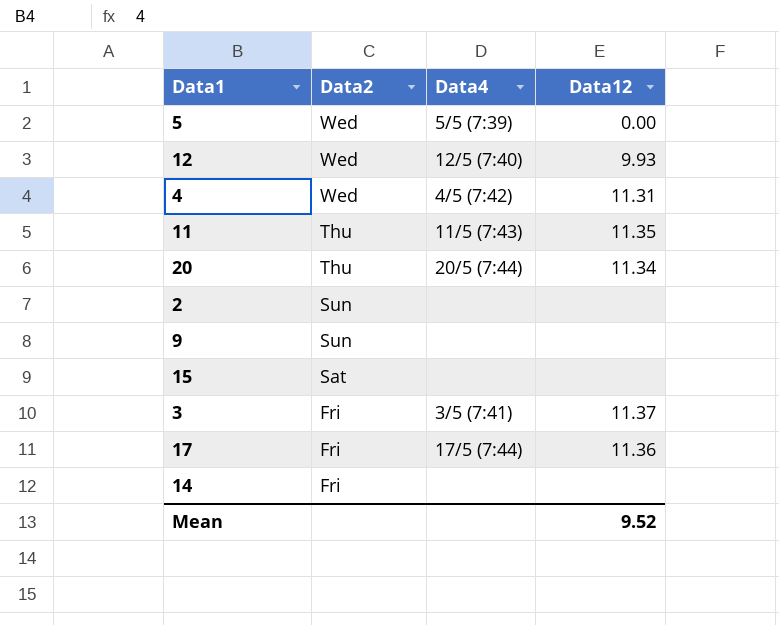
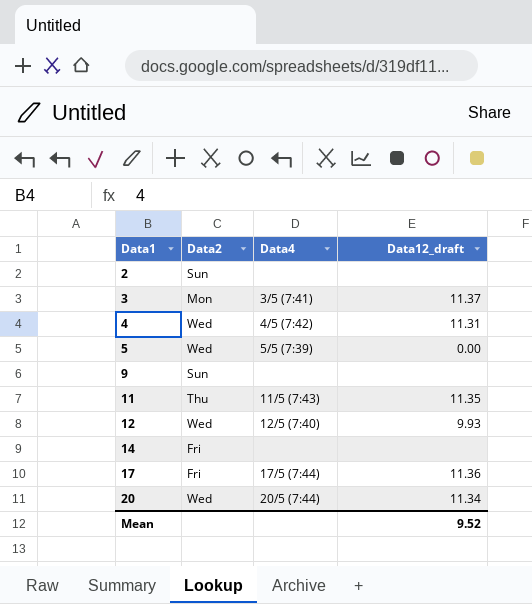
row order: Data2 descending -> Data1 ascending
column name: Data12 -> Data12_draft
row 15: Sat | none | none -> none
3 | Data2: Fri -> Mon
20 | Data2: Thu -> Wed

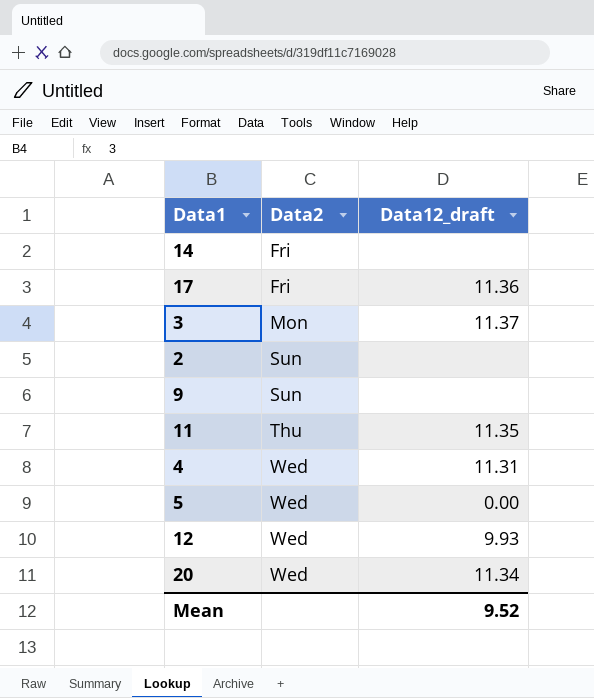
row order: Data1 ascending -> Data2 ascending
column Data4 | position: 3 -> none

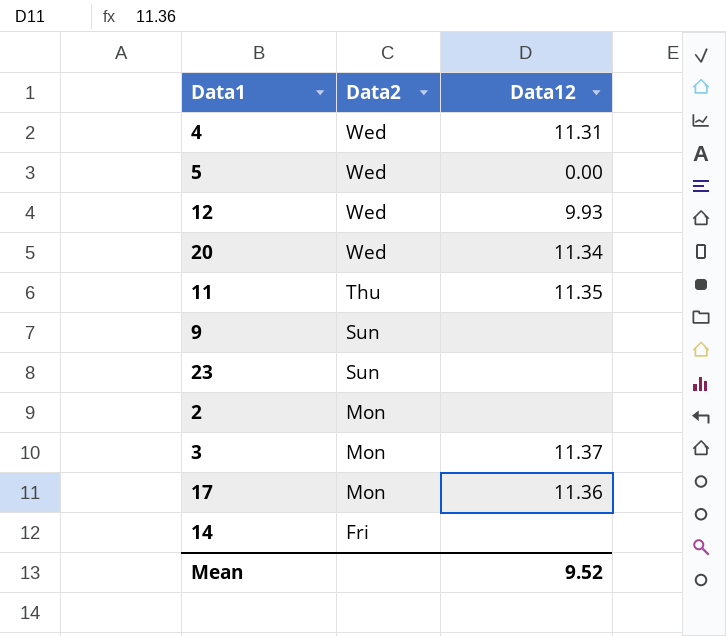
row order: Data2 ascending -> Data2 descending
column name: Data12_draft -> Data12
row 23: none -> Sun | none
2 | Data2: Sun -> Mon
17 | Data2: Fri -> Mon

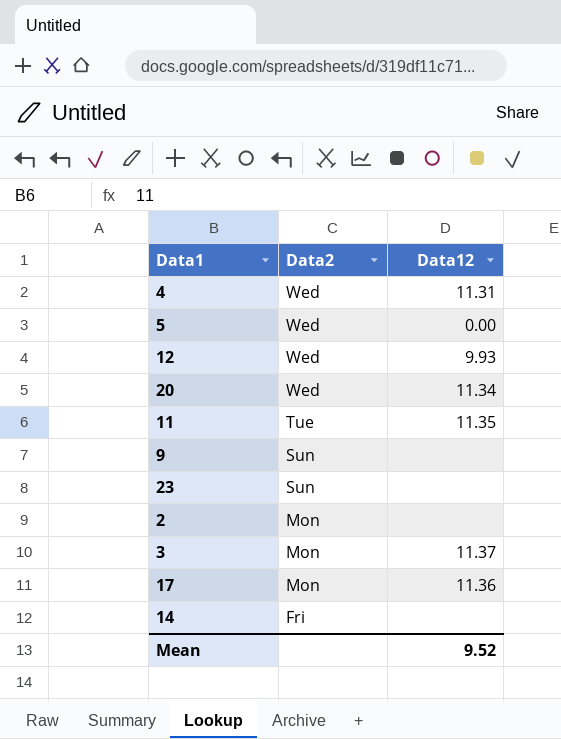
11 | Data2: Thu -> Tue

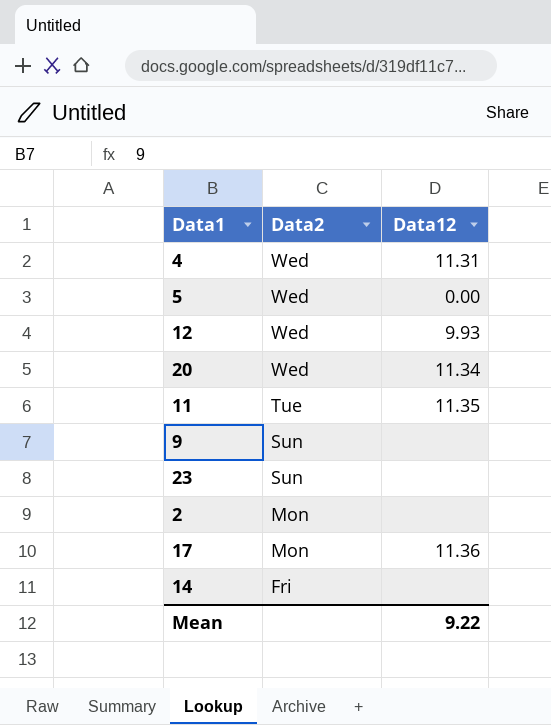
row 3: Mon | 11.37 -> none
Mean | Data12: 9.52 -> 9.22

